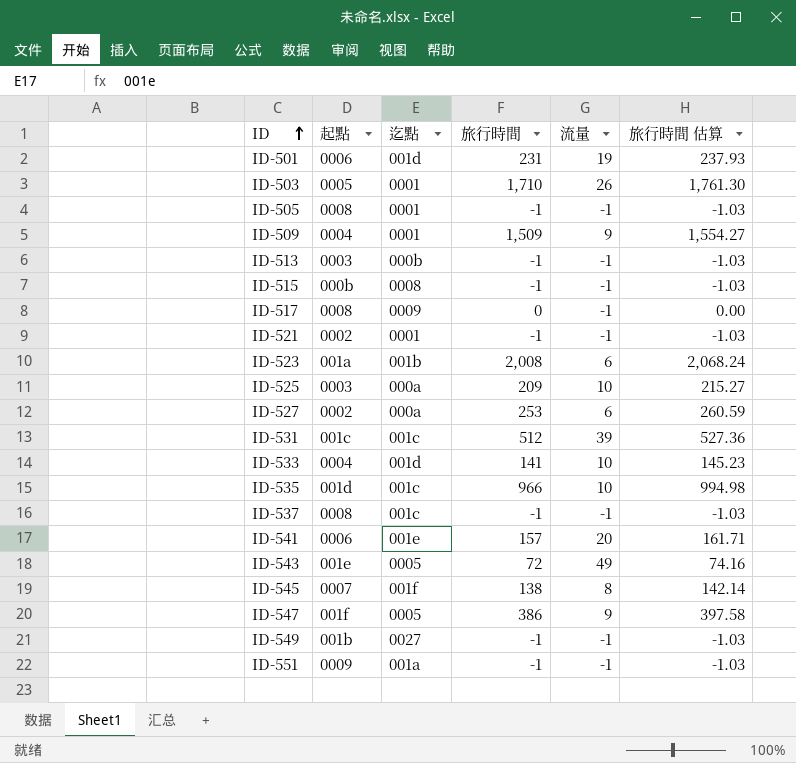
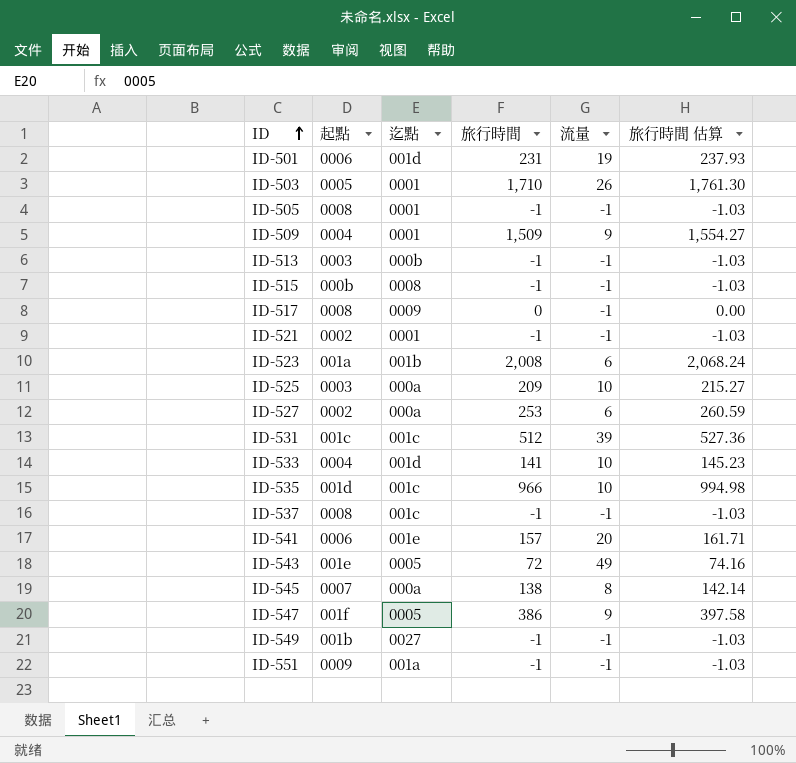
ID-545 | 迄點: 001f -> 000a

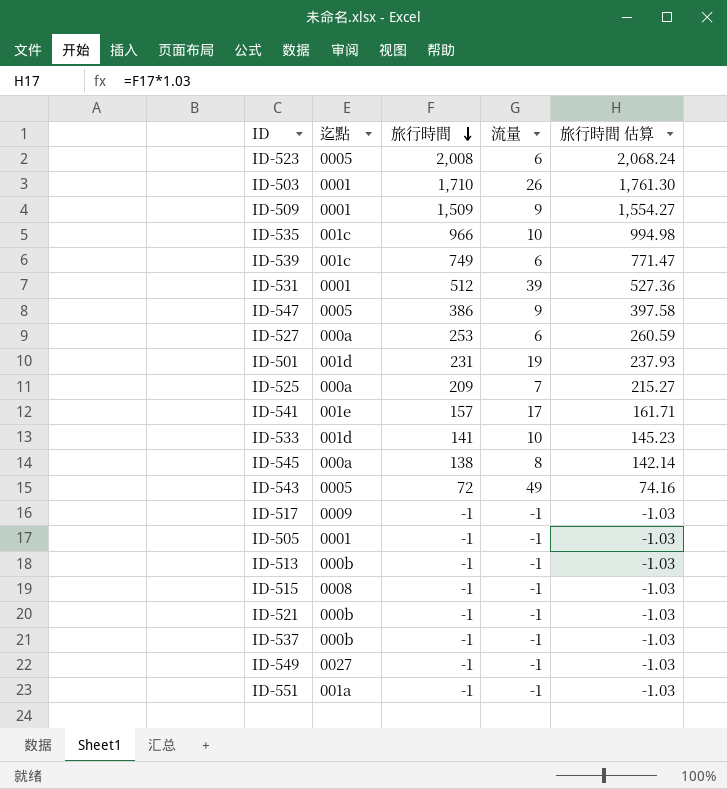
row order: ID ascending -> 旅行時間 descending
column 起點 | position: 2 -> none
ID-523 | 迄點: 001b -> 0005
row ID-539: none -> 001c | 749 | 6 | 771.47
ID-531 | 迄點: 001c -> 0001
ID-525 | 流量: 10 -> 7
ID-541 | 流量: 20 -> 17
ID-517 | 旅行時間: 0 -> -1
ID-517 | 旅行時間 估算: 0.00 -> -1.03
ID-521 | 迄點: 0001 -> 000b
ID-537 | 迄點: 001c -> 000b

